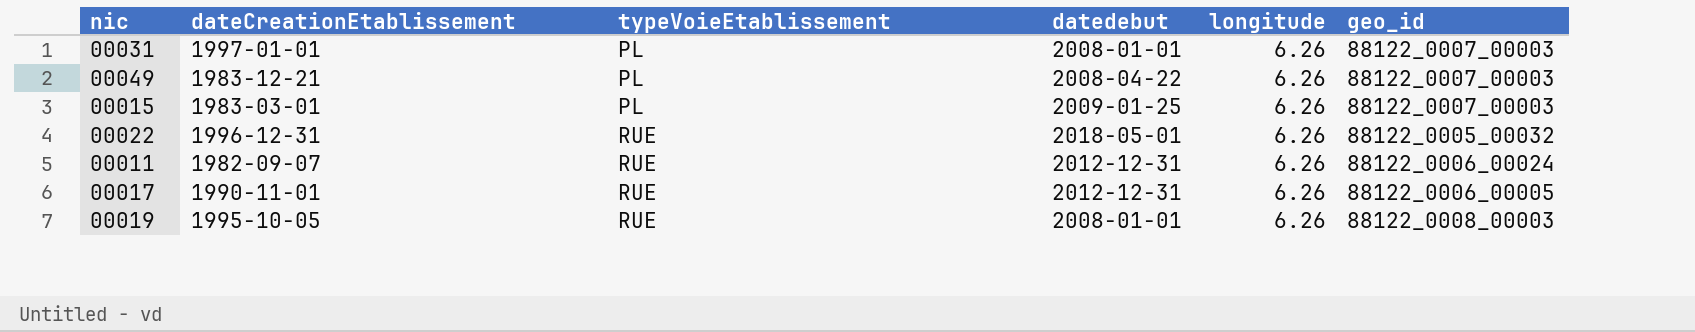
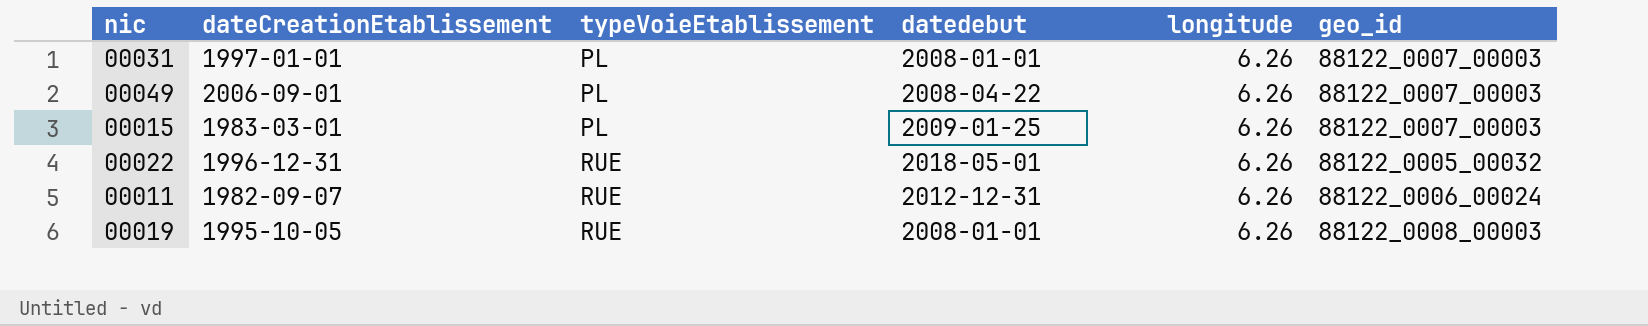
row 00017: 1990-11-01 | RUE | 2012-12-31 | 6.26 | 88122_0006_00005 -> none
00049 | dateCreationEtablissement: 1983-12-21 -> 2006-09-01

